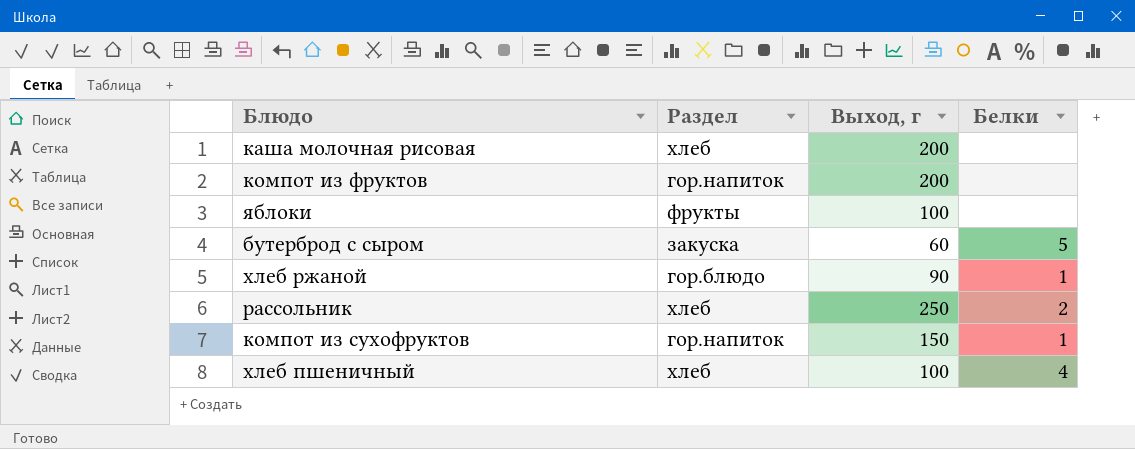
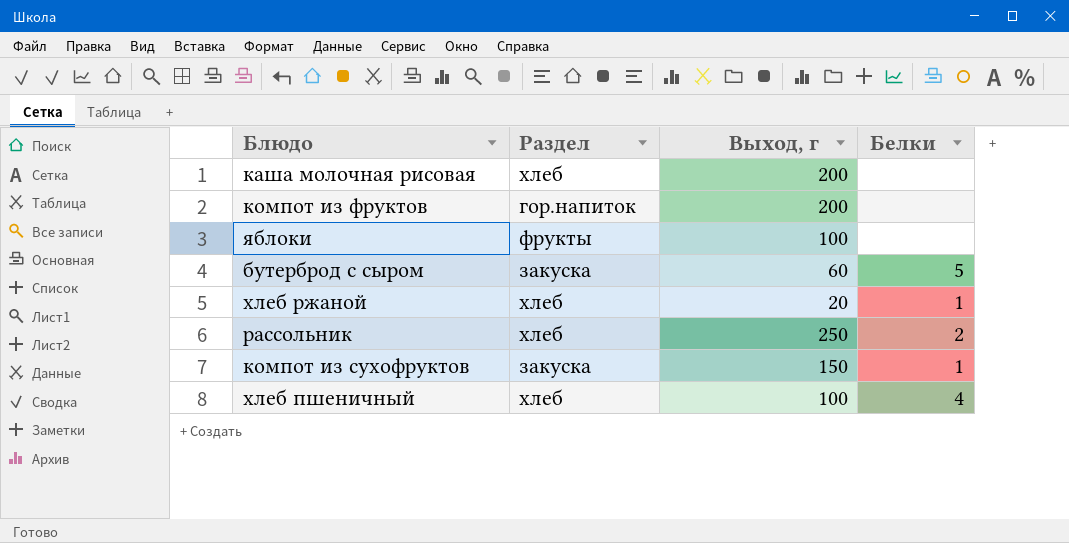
хлеб ржаной | Раздел: гор.блюдо -> хлеб
хлеб ржаной | Выход, г: 90 -> 20
компот из сухофруктов | Раздел: гор.напиток -> закуска

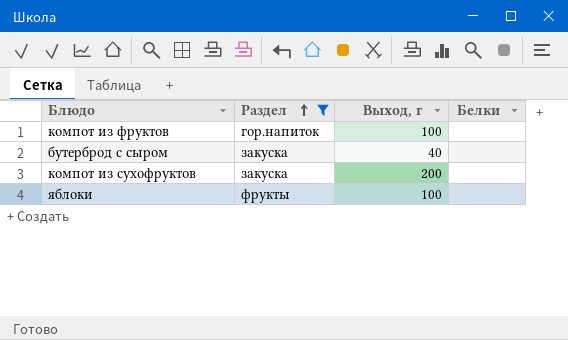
filter: none -> Раздел != хлеб
row order: none -> Раздел ascending
компот из фруктов | Выход, г: 200 -> 100
бутерброд с сыром | Выход, г: 60 -> 40
бутерброд с сыром | Белки: 5 -> none
компот из сухофруктов | Выход, г: 150 -> 200
компот из сухофруктов | Белки: 1 -> none

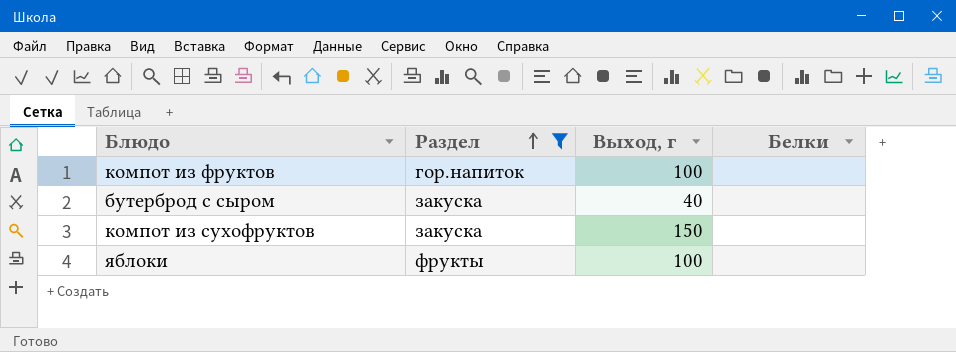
компот из сухофруктов | Выход, г: 200 -> 150

